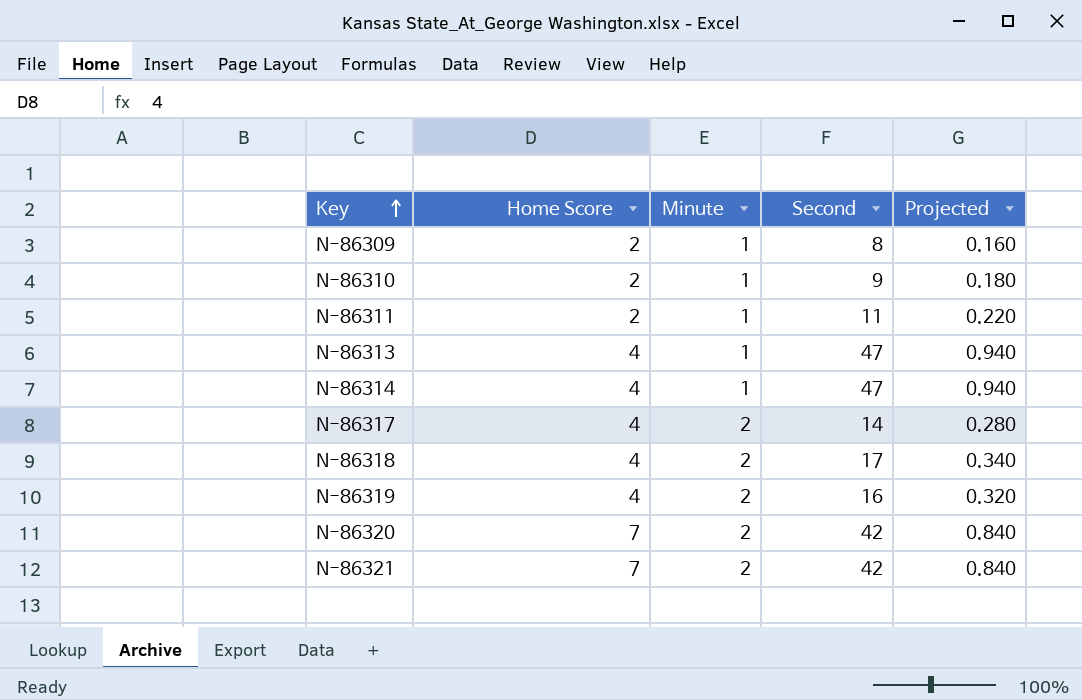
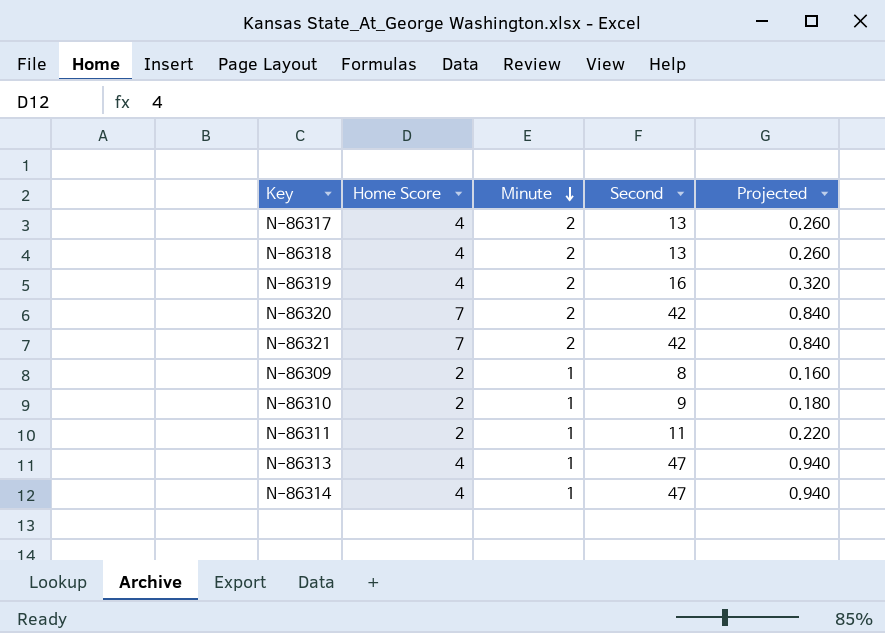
row order: Key ascending -> Minute descending
N-86317 | Second: 14 -> 13
N-86317 | Projected: 0.280 -> 0.260
N-86318 | Second: 17 -> 13
N-86318 | Projected: 0.340 -> 0.260

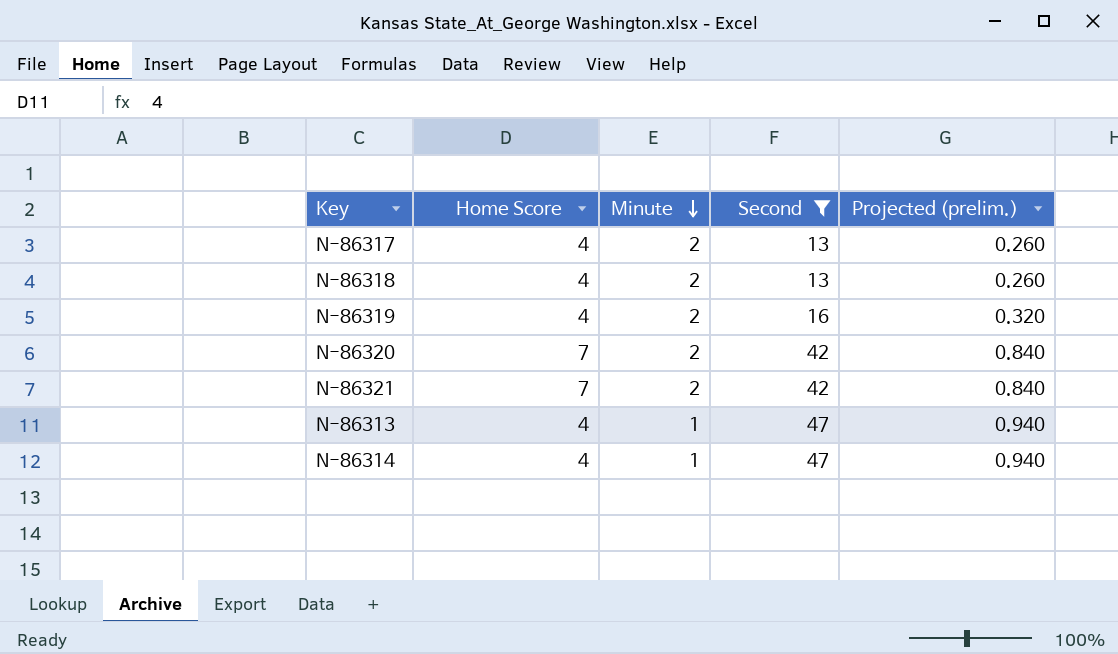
filter: none -> Second >= 13
column name: Projected -> Projected (prelim.)

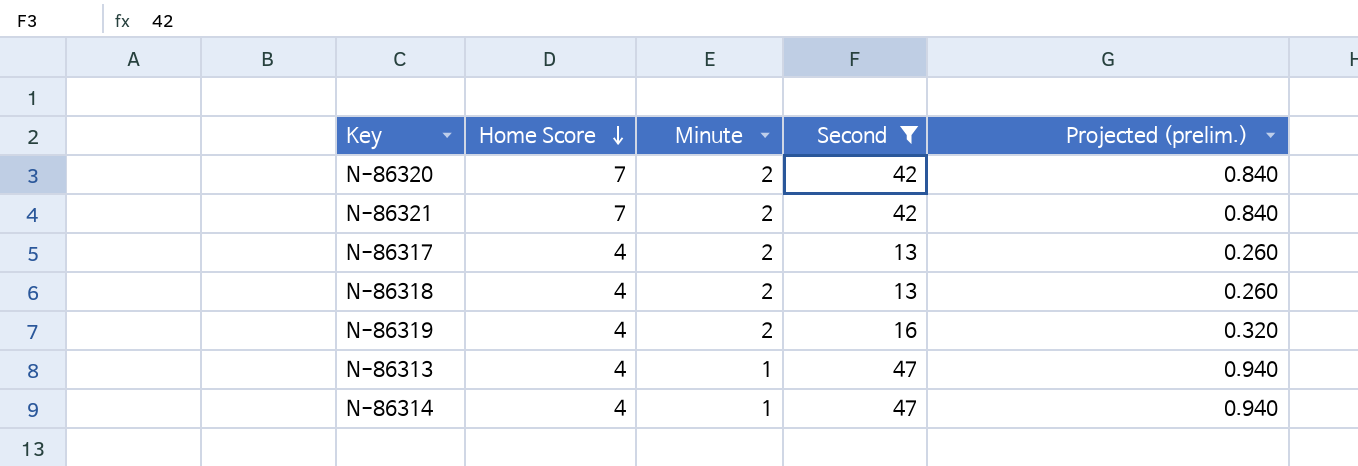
row order: Minute descending -> Home Score descending

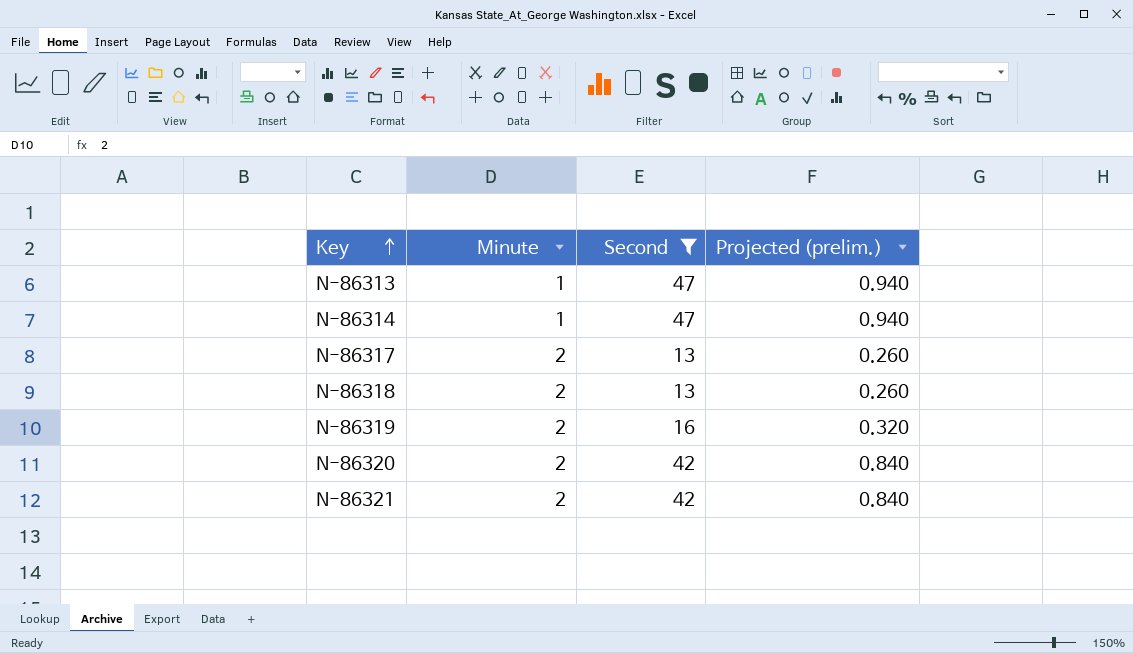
row order: Home Score descending -> Key ascending
column Home Score | position: 2 -> none

